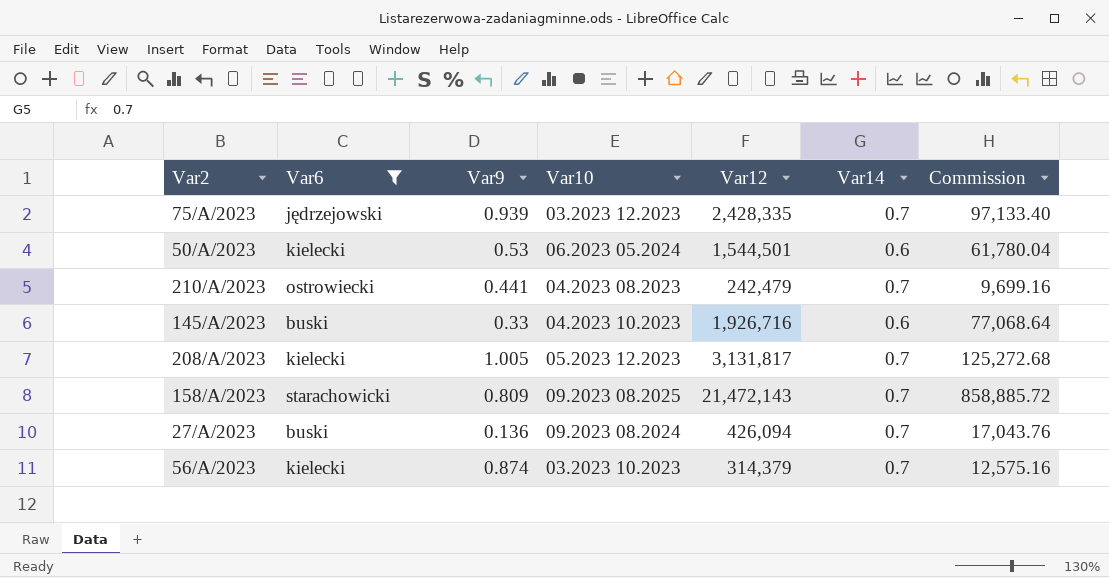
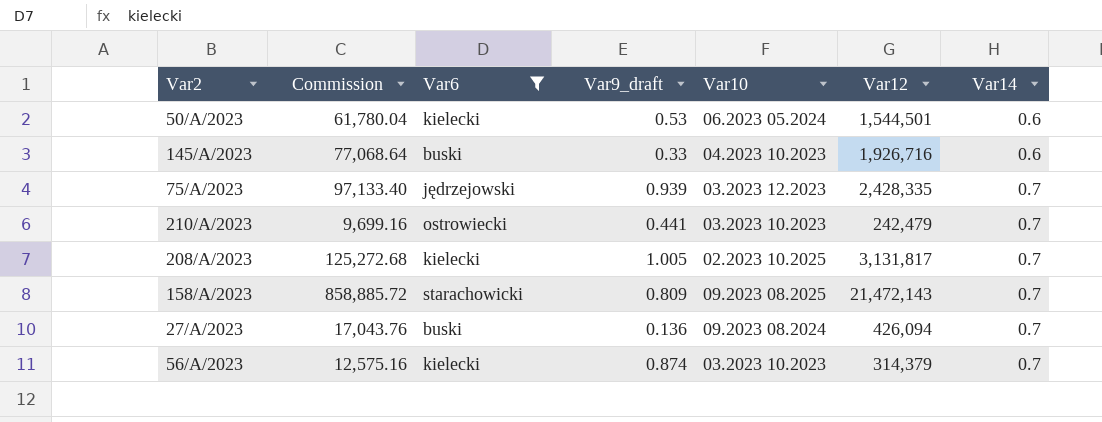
row order: none -> Var14 ascending
column Commission | position: 7 -> 2
column name: Var9 -> Var9_draft
210/A/2023 | Var10: 04.2023 08.2023 -> 03.2023 10.2023
208/A/2023 | Var10: 05.2023 12.2023 -> 02.2023 10.2025

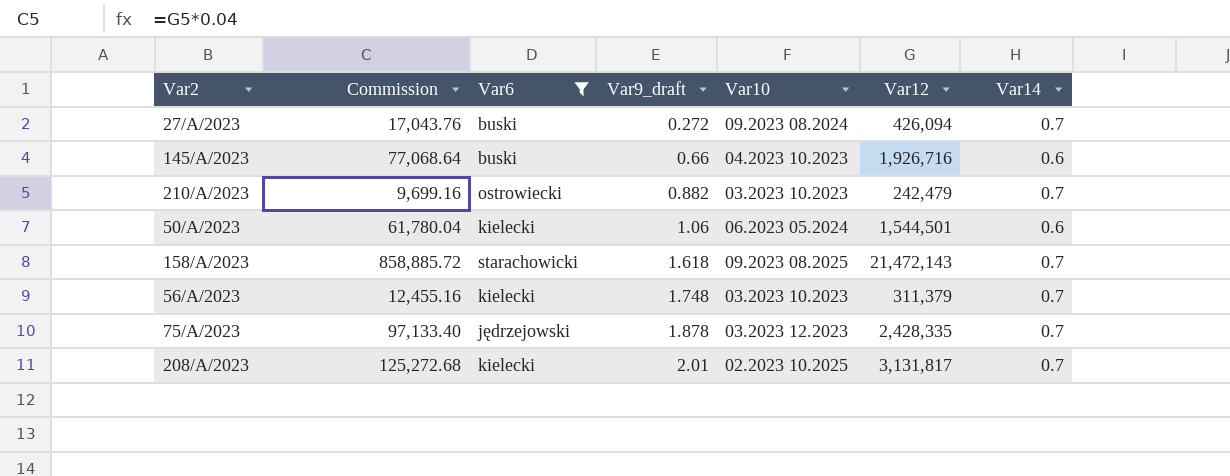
row order: Var14 ascending -> Var9_draft ascending
27/A/2023 | Var9_draft: 0.136 -> 0.272
145/A/2023 | Var9_draft: 0.33 -> 0.66
210/A/2023 | Var9_draft: 0.441 -> 0.882
50/A/2023 | Var9_draft: 0.53 -> 1.06
158/A/2023 | Var9_draft: 0.809 -> 1.618
56/A/2023 | Commission: 12,575.16 -> 12,455.16
56/A/2023 | Var9_draft: 0.874 -> 1.748
56/A/2023 | Var12: 314,379 -> 311,379
75/A/2023 | Var9_draft: 0.939 -> 1.878
208/A/2023 | Var9_draft: 1.005 -> 2.01

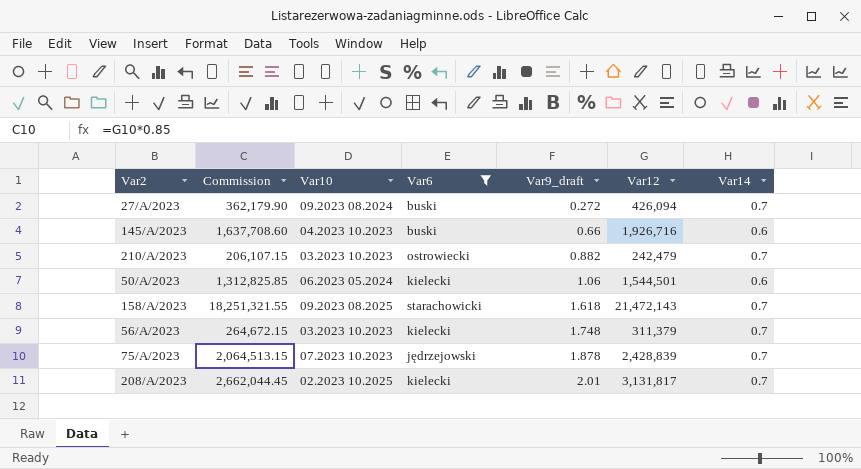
column Commission | formula: [Var12] * 0.04 -> [Var12] * 0.85
column Var10 | position: 5 -> 3
75/A/2023 | Var10: 03.2023 12.2023 -> 07.2023 10.2023
75/A/2023 | Var12: 2,428,335 -> 2,428,839

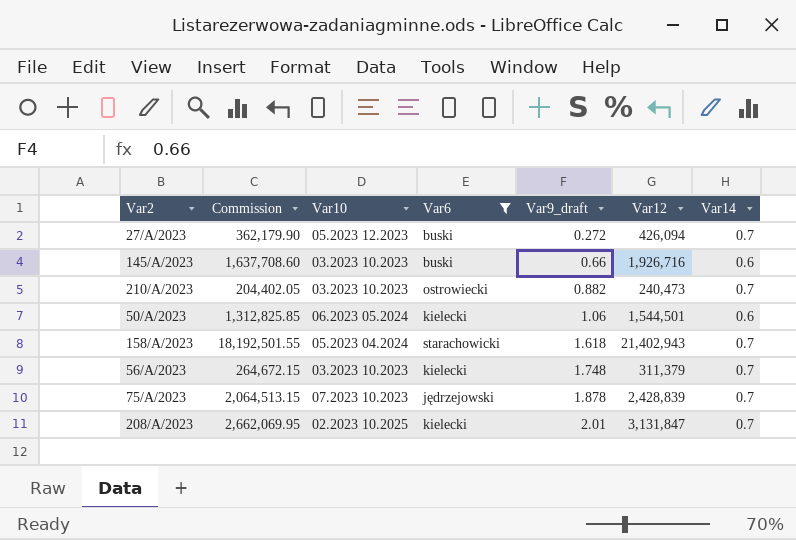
27/A/2023 | Var10: 09.2023 08.2024 -> 05.2023 12.2023
145/A/2023 | Var10: 04.2023 10.2023 -> 03.2023 10.2023
210/A/2023 | Commission: 206,107.15 -> 204,402.05
210/A/2023 | Var12: 242,479 -> 240,473
158/A/2023 | Commission: 18,251,321.55 -> 18,192,501.55
158/A/2023 | Var10: 09.2023 08.2025 -> 05.2023 04.2024
158/A/2023 | Var12: 21,472,143 -> 21,402,943
208/A/2023 | Commission: 2,662,044.45 -> 2,662,069.95
208/A/2023 | Var12: 3,131,817 -> 3,131,847

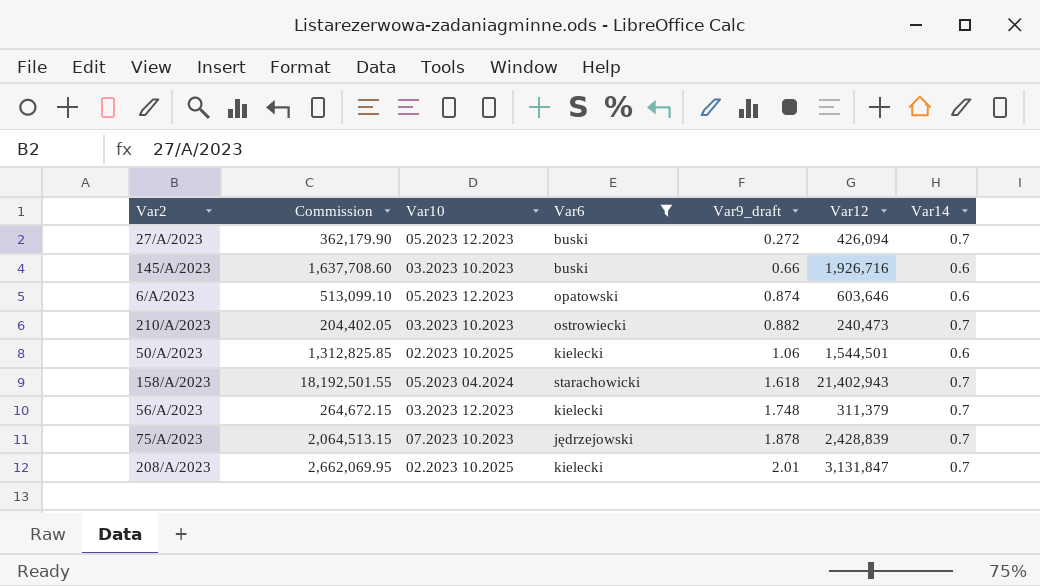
row 6/A/2023: none -> 513,099.10 | 05.2023 12.2023 | opatowski | 0.874 | 603,646 | 0.6
50/A/2023 | Var10: 06.2023 05.2024 -> 02.2023 10.2025
56/A/2023 | Var10: 03.2023 10.2023 -> 03.2023 12.2023

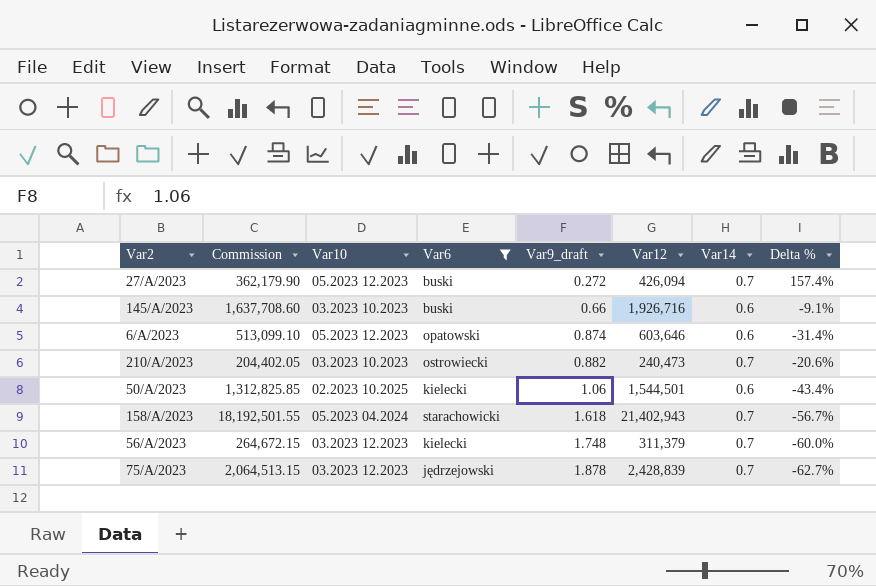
column Delta % | formula: none -> ([Var14] - [Var9_draft]) / [Var9_draft]
row 208/A/2023: 2,662,069.95 | 02.2023 10.2025 | kielecki | 2.01 | 3,131,847 | 0.7 -> none
75/A/2023 | Var10: 07.2023 10.2023 -> 03.2023 12.2023

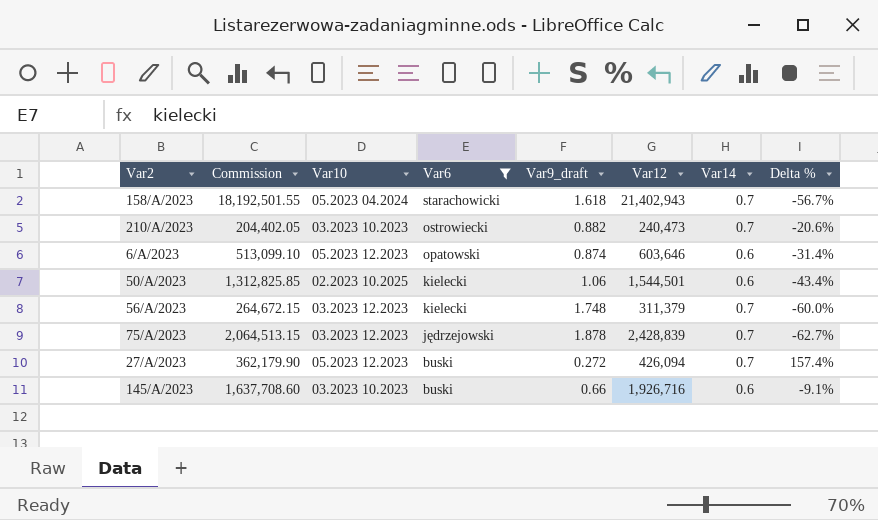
row order: Var9_draft ascending -> Var6 descending

